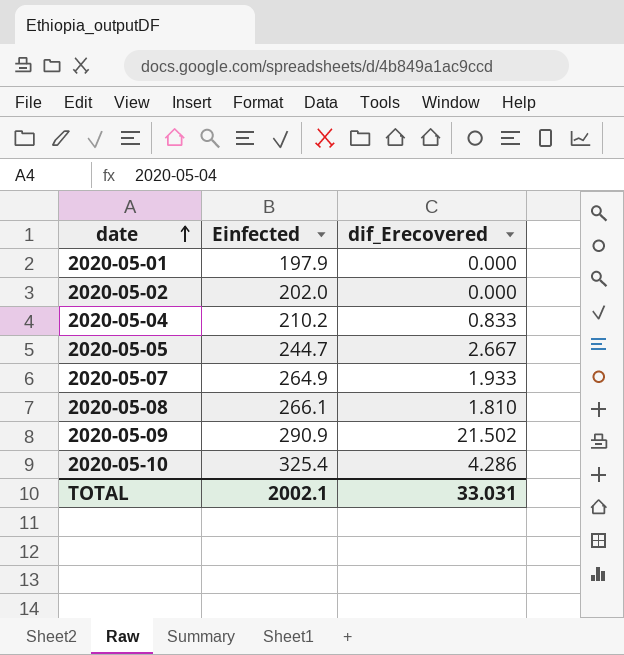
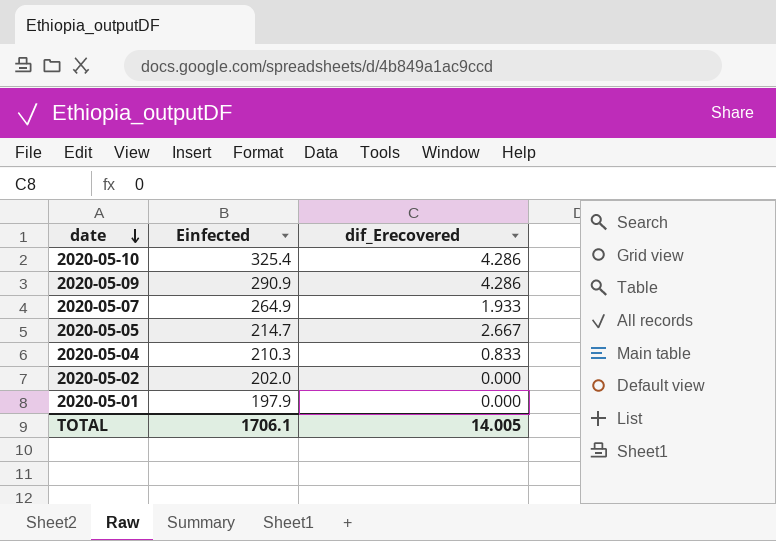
row order: date ascending -> date descending
row 2020-05-08: 266.1 | 1.810 -> none
2020-05-09 | dif_Erecovered: 21.502 -> 4.286
2020-05-05 | Einfected: 244.7 -> 214.7
2020-05-04 | Einfected: 210.2 -> 210.3
TOTAL | Einfected: 2002.1 -> 1706.1
TOTAL | dif_Erecovered: 33.031 -> 14.005

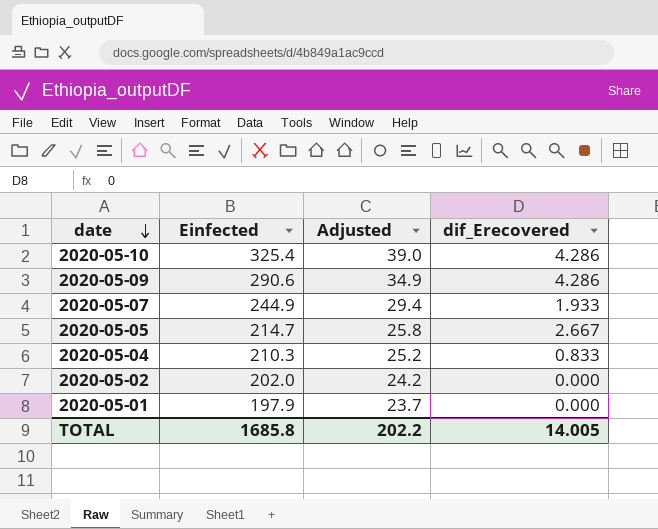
column Adjusted | formula: none -> [Einfected] * 0.12
2020-05-09 | Einfected: 290.9 -> 290.6
2020-05-07 | Einfected: 264.9 -> 244.9
TOTAL | Einfected: 1706.1 -> 1685.8

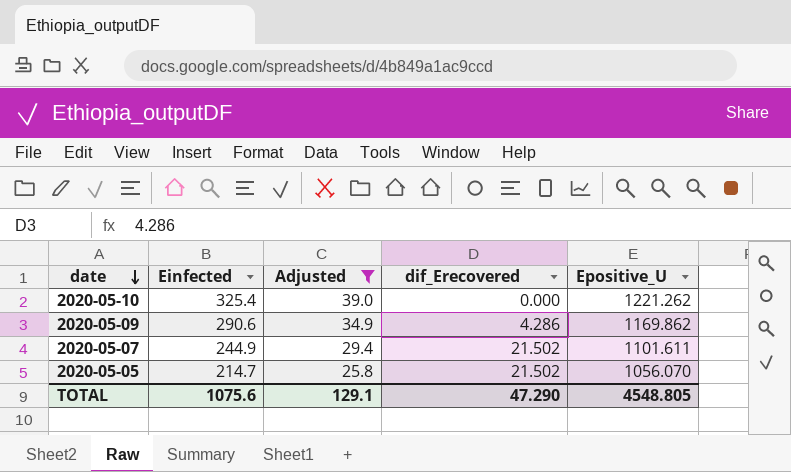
filter: none -> Adjusted >= 25.8
column Epositive_U | position: none -> 5
2020-05-10 | dif_Erecovered: 4.286 -> 0.000
2020-05-07 | dif_Erecovered: 1.933 -> 21.502
2020-05-05 | dif_Erecovered: 2.667 -> 21.502
TOTAL | Einfected: 1685.8 -> 1075.6
TOTAL | Adjusted: 202.2 -> 129.1
TOTAL | dif_Erecovered: 14.005 -> 47.290

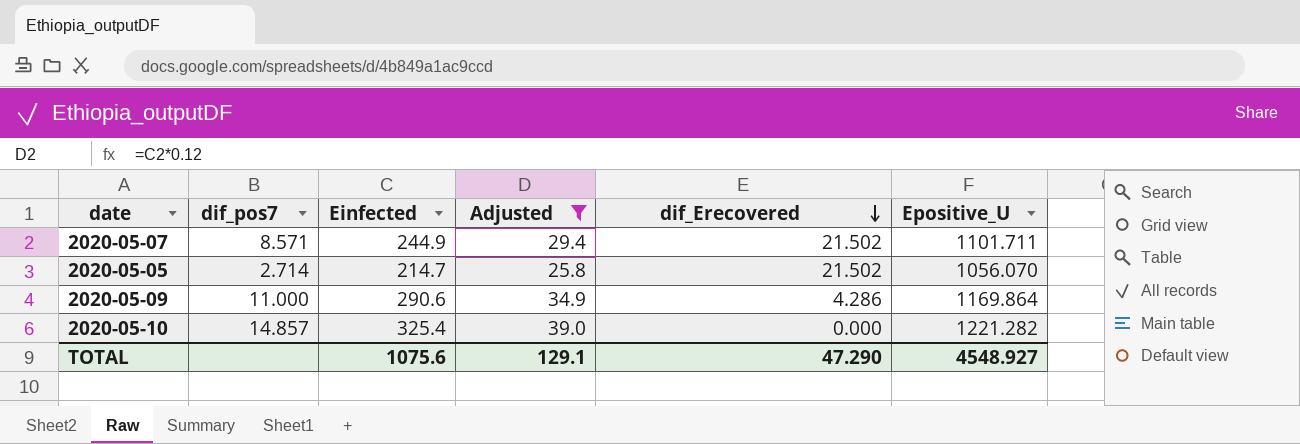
row order: date descending -> dif_Erecovered descending
column dif_pos7 | position: none -> 2
2020-05-07 | Epositive_U: 1101.611 -> 1101.711
2020-05-09 | Epositive_U: 1169.862 -> 1169.864
2020-05-10 | Epositive_U: 1221.262 -> 1221.282
TOTAL | Epositive_U: 4548.805 -> 4548.927

